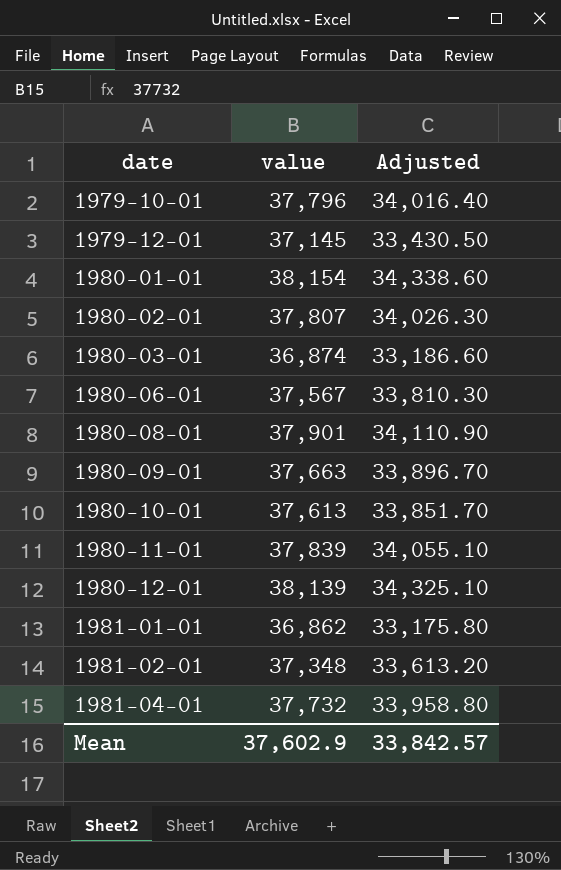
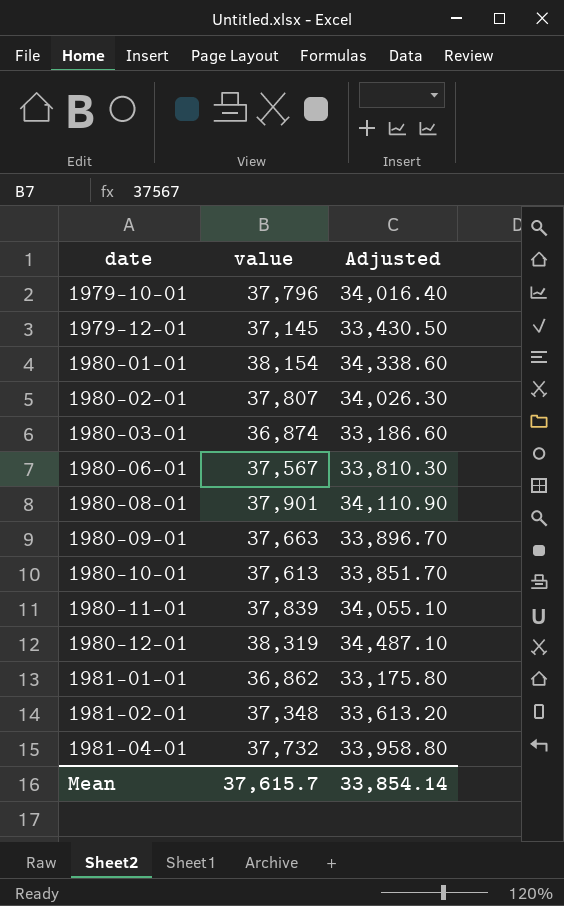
1980-12-01 | value: 38,139 -> 38,319
1980-12-01 | Adjusted: 34,325.10 -> 34,487.10
Mean | value: 37,602.9 -> 37,615.7
Mean | Adjusted: 33,842.57 -> 33,854.14

